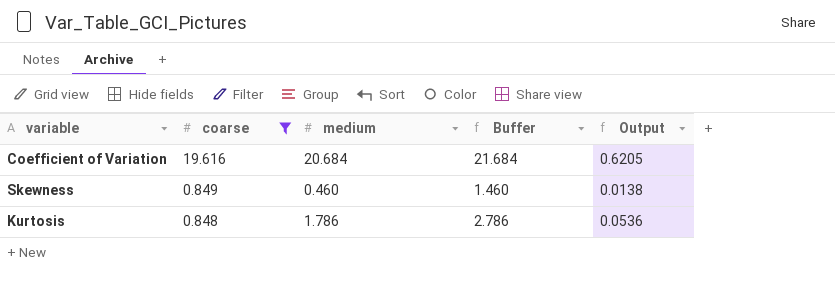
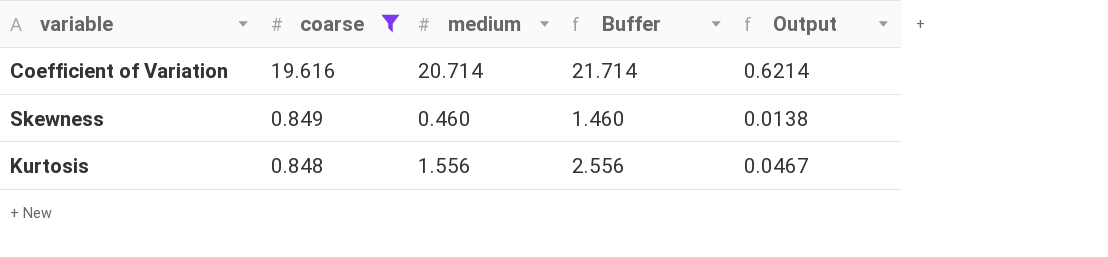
Coefficient of Variation | medium: 20.684 -> 20.714
Coefficient of Variation | Buffer: 21.684 -> 21.714
Coefficient of Variation | Output: 0.6205 -> 0.6214
Kurtosis | medium: 1.786 -> 1.556
Kurtosis | Buffer: 2.786 -> 2.556
Kurtosis | Output: 0.0536 -> 0.0467

